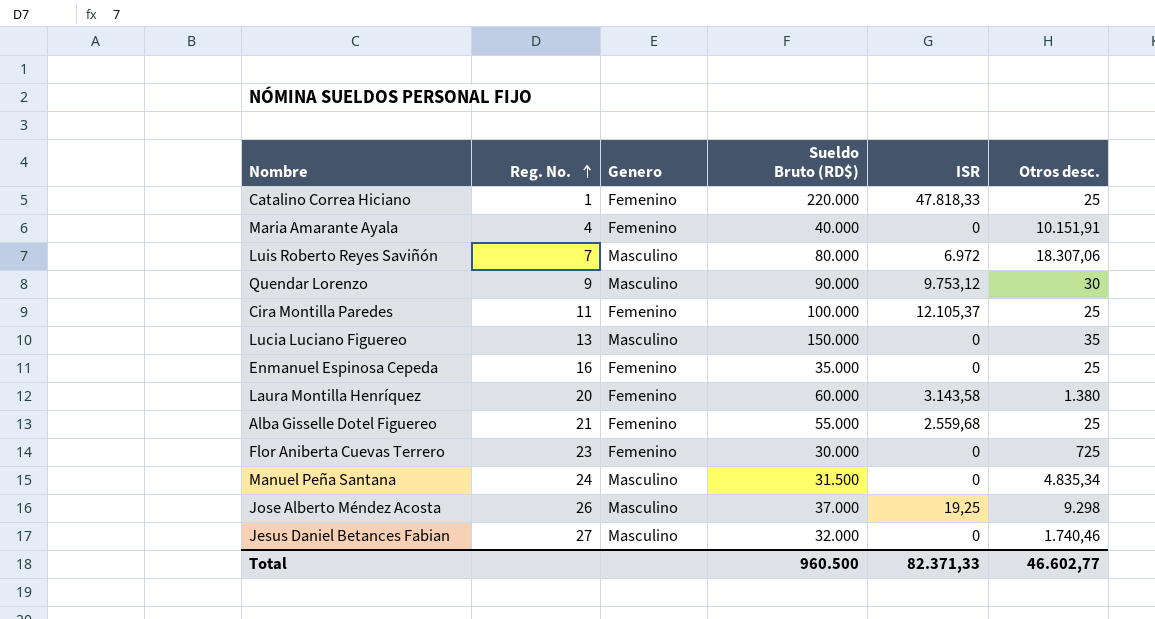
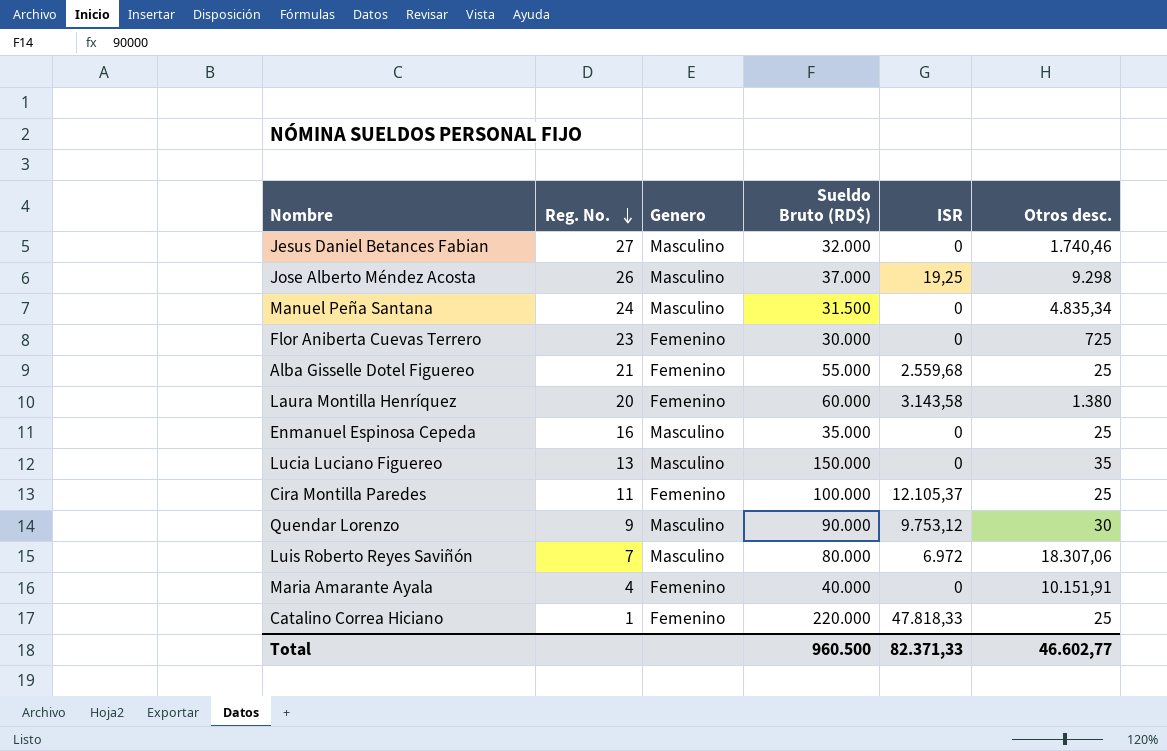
row order: Reg. No. ascending -> Reg. No. descending
Enmanuel Espinosa Cepeda | Genero: Femenino -> Masculino

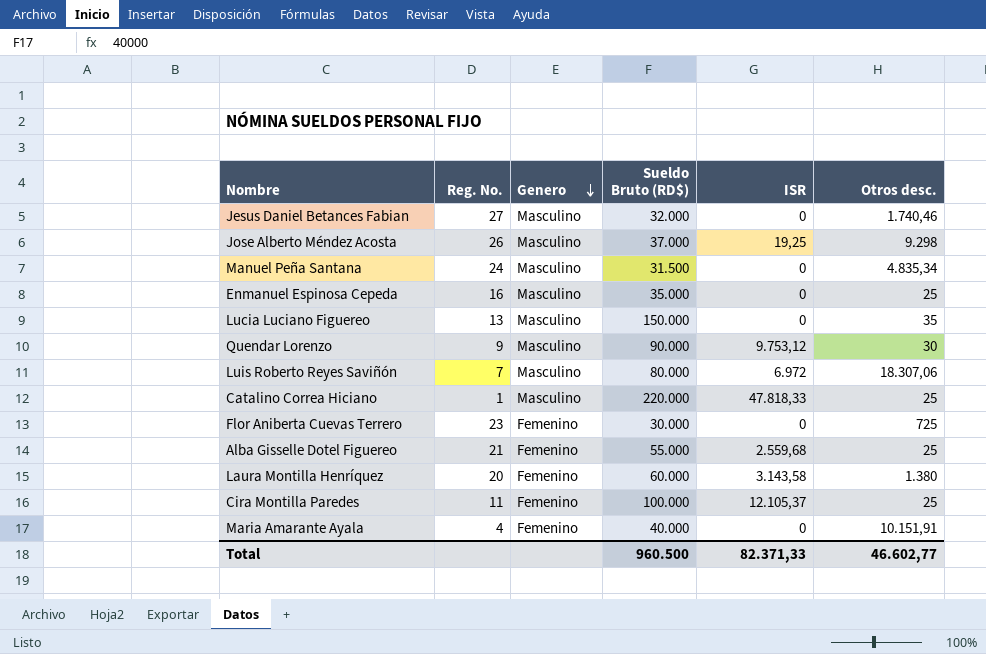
row order: Reg. No. descending -> Genero descending
Catalino Correa Hiciano | Genero: Femenino -> Masculino

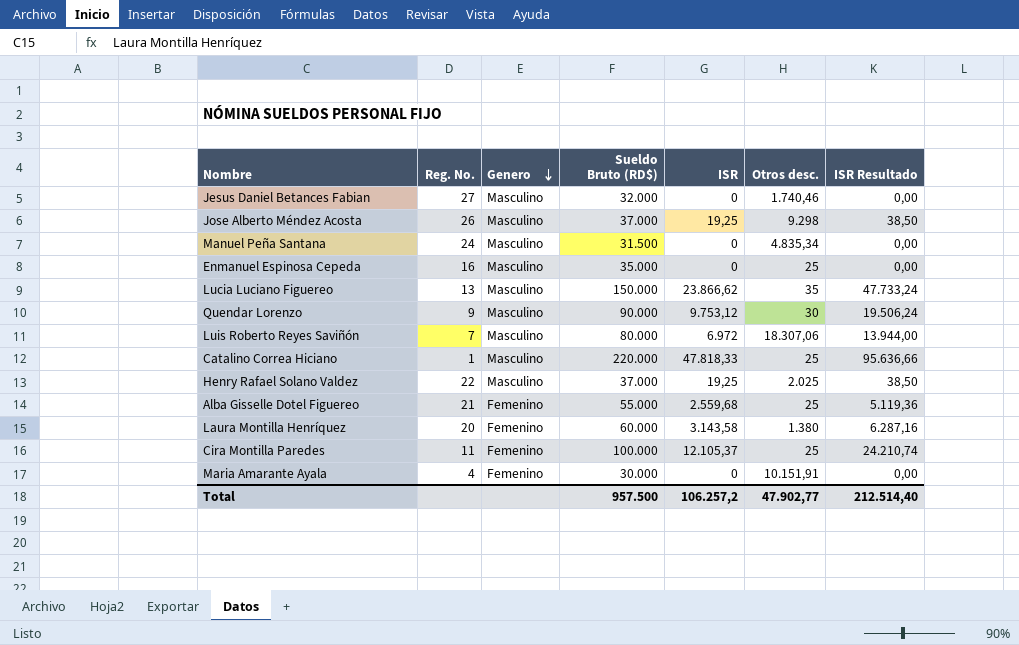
column ISR Resultado | formula: none -> [ISR] * 2
row Flor Aniberta Cuevas Terrero: 23 | Femenino | 30.000 | 0 | 725 -> none
Lucia Luciano Figuereo | ISR: 0 -> 23.866,62
row Henry Rafael Solano Valdez: none -> 22 | Masculino | 37.000 | 19,25 | 2.025 | 38,50
Maria Amarante Ayala | Sueldo Bruto (RD$): 40.000 -> 30.000
Total | Sueldo Bruto (RD$): 960.500 -> 957.500
Total | ISR: 82.371,33 -> 106.257,2
Total | Otros desc.: 46.602,77 -> 47.902,77

